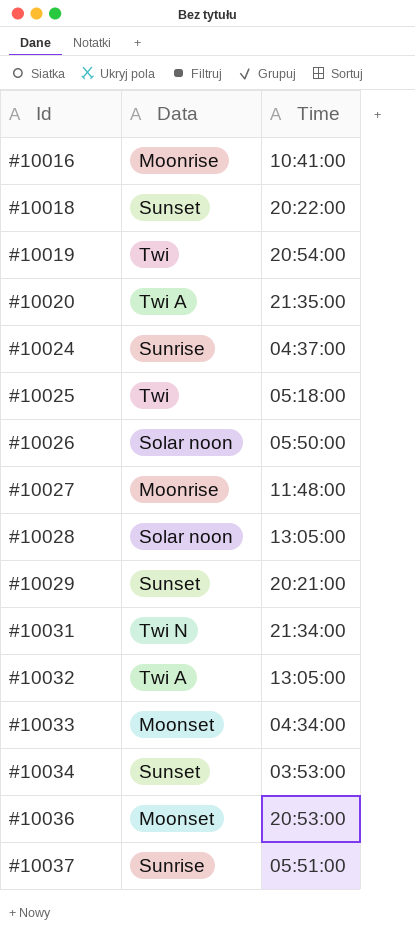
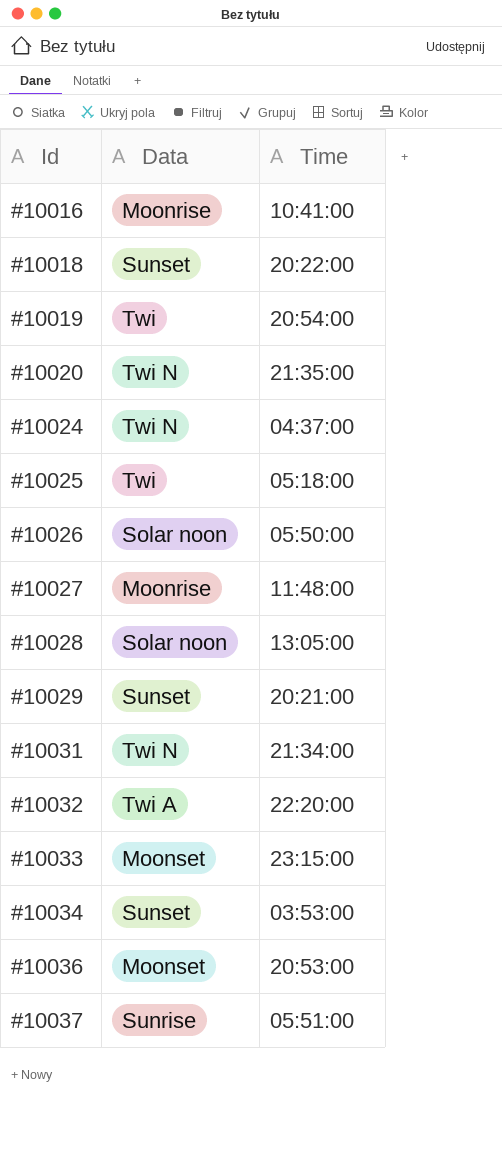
#10020 | Data: Twi A -> Twi N
#10024 | Data: Sunrise -> Twi N
#10032 | Time: 13:05:00 -> 22:20:00
#10033 | Time: 04:34:00 -> 23:15:00

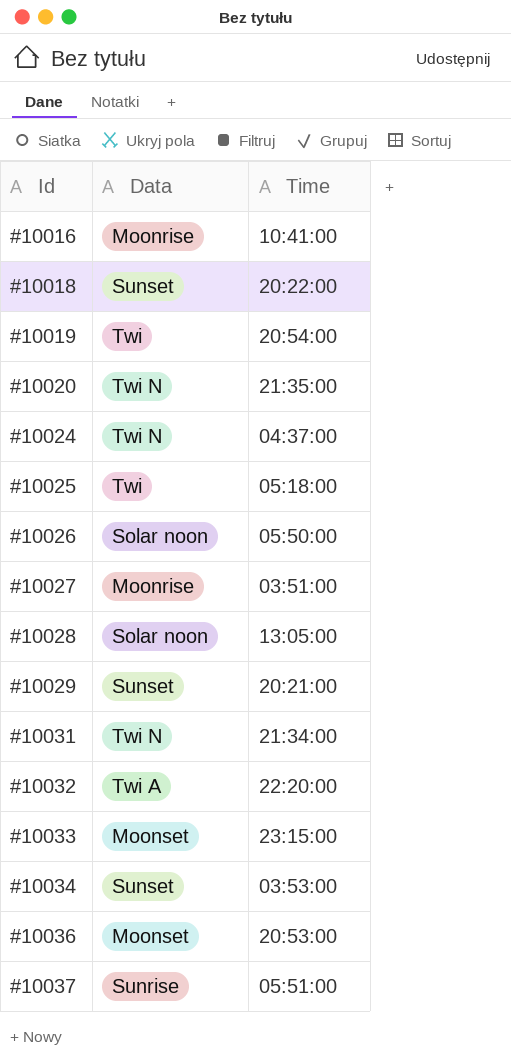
#10027 | Time: 11:48:00 -> 03:51:00

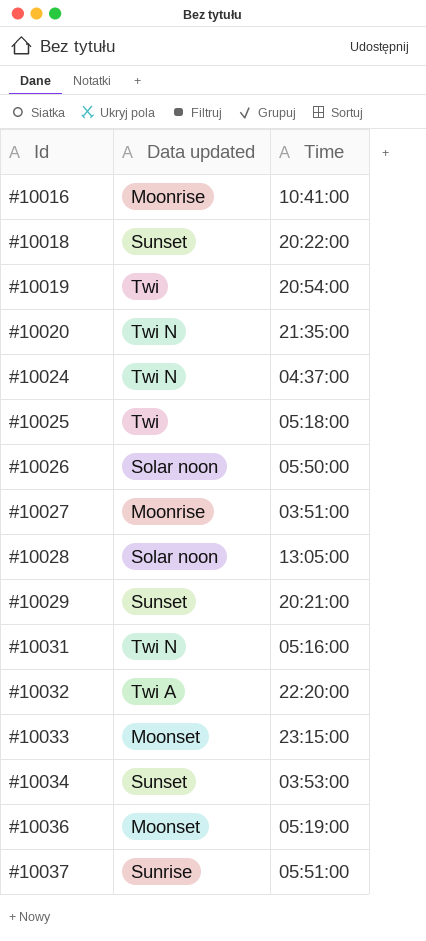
column name: Data -> Data updated
#10031 | Time: 21:34:00 -> 05:16:00
#10036 | Time: 20:53:00 -> 05:19:00

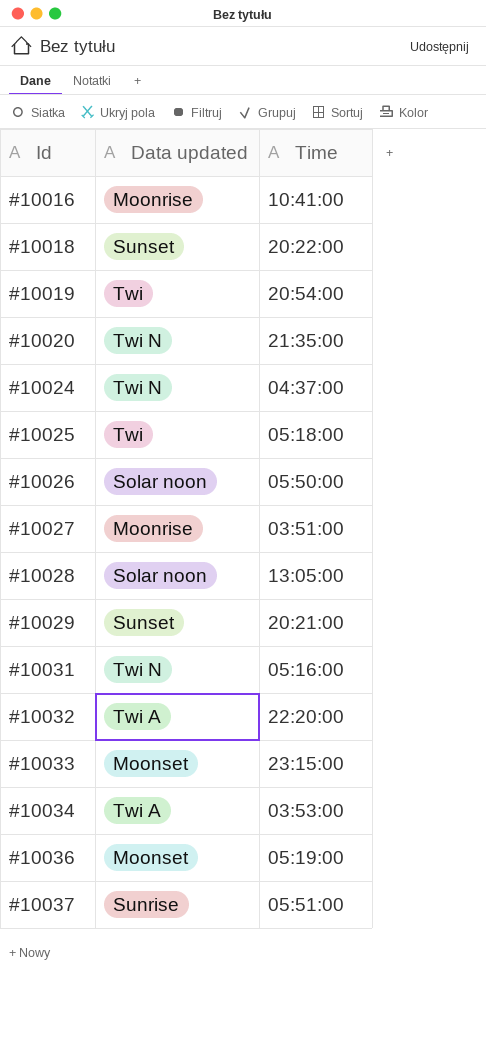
#10034 | Data updated: Sunset -> Twi A

